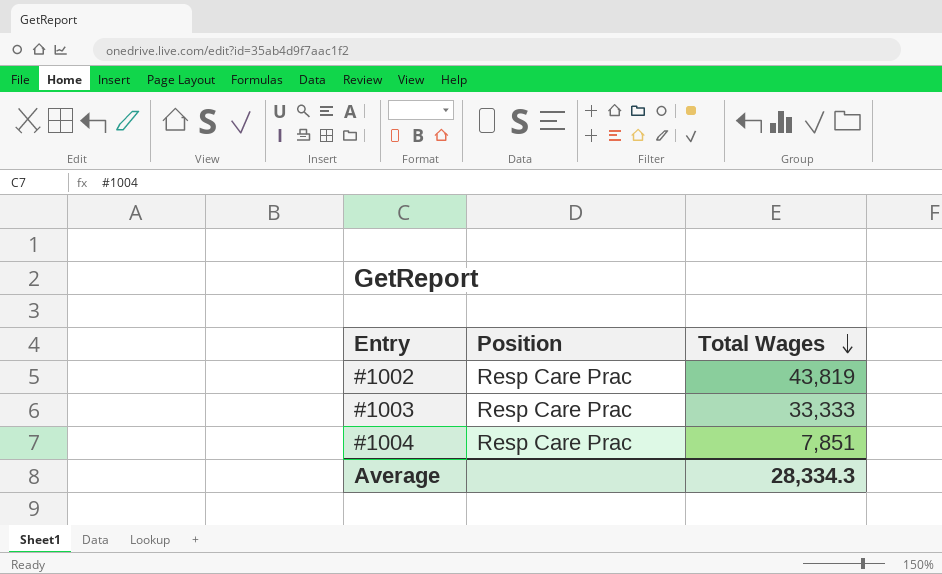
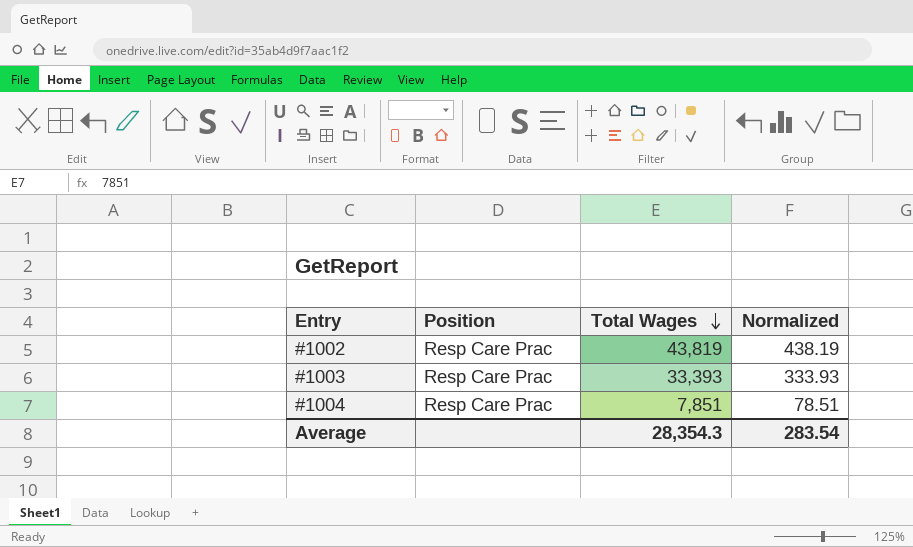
column Normalized | formula: none -> [Total Wages] * 0.01
#1003 | Total Wages: 33,333 -> 33,393
Average | Total Wages: 28,334.3 -> 28,354.3

